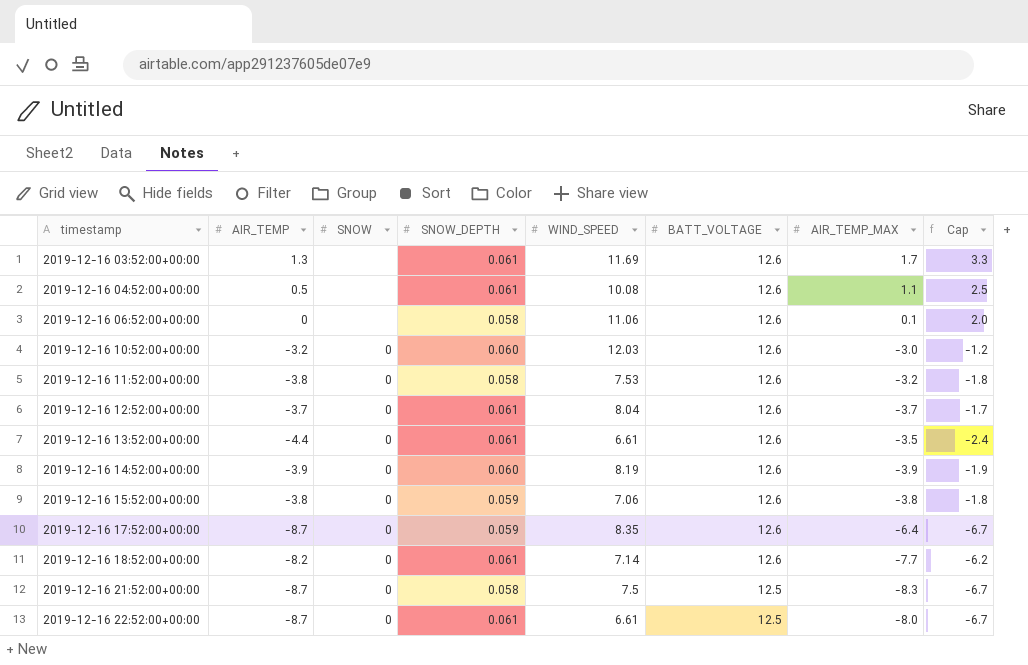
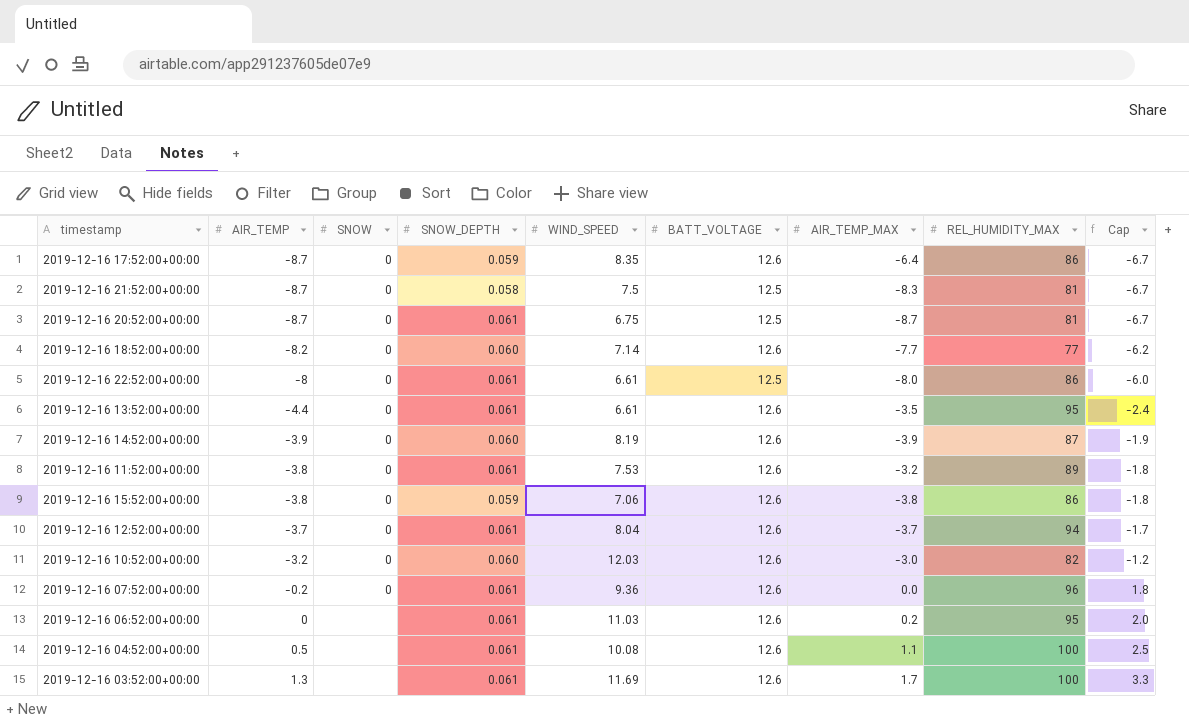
row order: timestamp ascending -> AIR_TEMP ascending
column REL_HUMIDITY_MAX | position: none -> 8
row 2019-12-16 20:52:00+00:00: none -> -8.7 | 0 | 0.061 | 6.75 | 12.5 | -8.7 | 81 | -6.7
2019-12-16 18:52:00+00:00 | SNOW_DEPTH: 0.061 -> 0.060
2019-12-16 22:52:00+00:00 | AIR_TEMP: -8.7 -> -8
2019-12-16 22:52:00+00:00 | Cap: -6.7 -> -6.0
2019-12-16 11:52:00+00:00 | SNOW_DEPTH: 0.058 -> 0.061
row 2019-12-16 07:52:00+00:00: none -> -0.2 | 0 | 0.061 | 9.36 | 12.6 | 0.0 | 96 | 1.8
2019-12-16 06:52:00+00:00 | SNOW_DEPTH: 0.058 -> 0.061
2019-12-16 06:52:00+00:00 | WIND_SPEED: 11.06 -> 11.03
2019-12-16 06:52:00+00:00 | AIR_TEMP_MAX: 0.1 -> 0.2

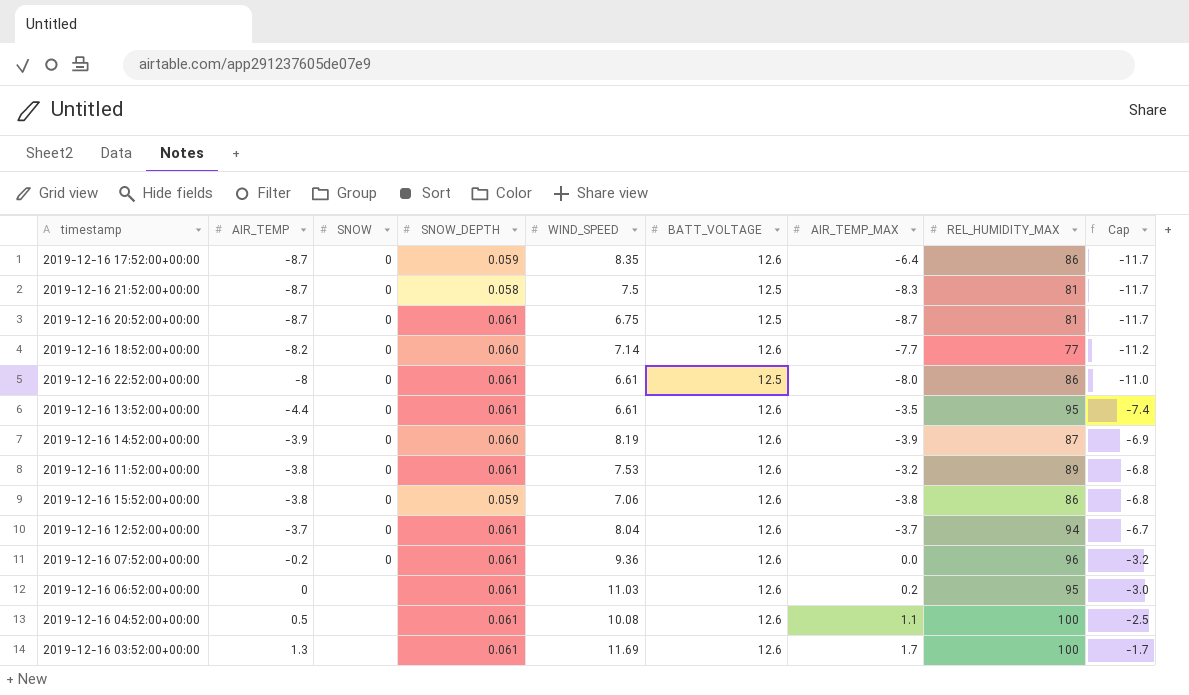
column Cap | formula: [AIR_TEMP] + 2 -> [AIR_TEMP] - 3
row 2019-12-16 10:52:00+00:00: -3.2 | 0 | 0.060 | 12.03 | 12.6 | -3.0 | 82 | -1.2 -> none

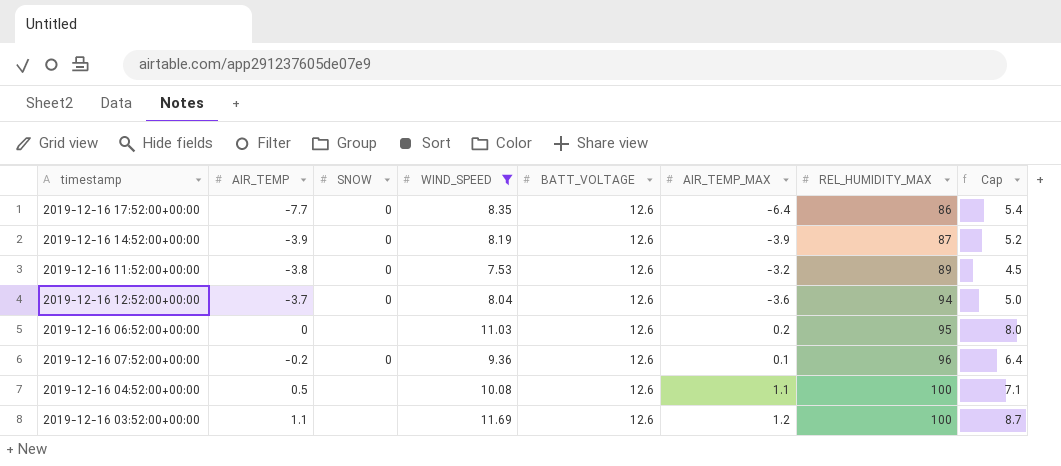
filter: none -> WIND_SPEED >= 7.53
row order: AIR_TEMP ascending -> REL_HUMIDITY_MAX ascending
column SNOW_DEPTH | position: 4 -> none
column Cap | formula: [AIR_TEMP] - 3 -> [WIND_SPEED] - 3
2019-12-16 17:52:00+00:00 | AIR_TEMP: -8.7 -> -7.7
2019-12-16 12:52:00+00:00 | AIR_TEMP_MAX: -3.7 -> -3.6
2019-12-16 07:52:00+00:00 | AIR_TEMP_MAX: 0.0 -> 0.1
2019-12-16 03:52:00+00:00 | AIR_TEMP: 1.3 -> 1.1
2019-12-16 03:52:00+00:00 | AIR_TEMP_MAX: 1.7 -> 1.2

